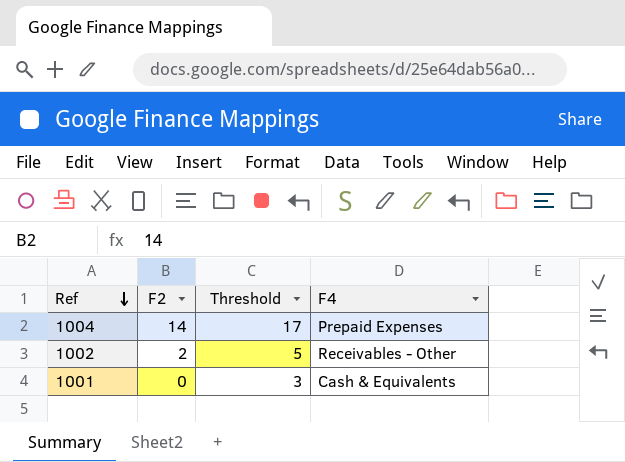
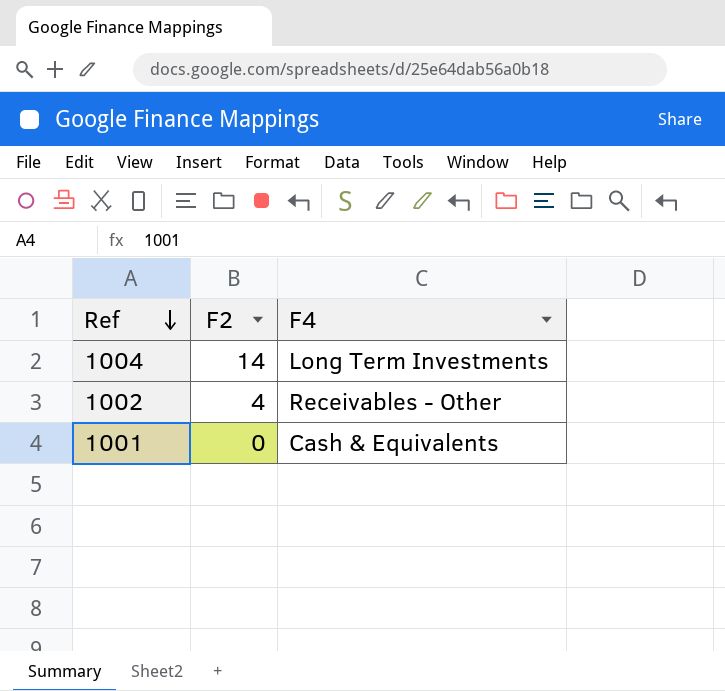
column Threshold | formula: [F2] + 3 -> none
1004 | F4: Prepaid Expenses -> Long Term Investments
1002 | F2: 2 -> 4

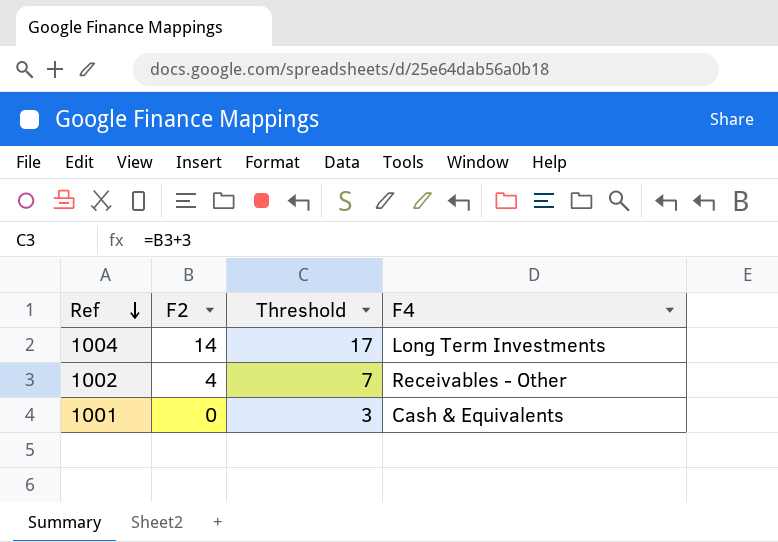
column Threshold | formula: none -> [F2] + 3

